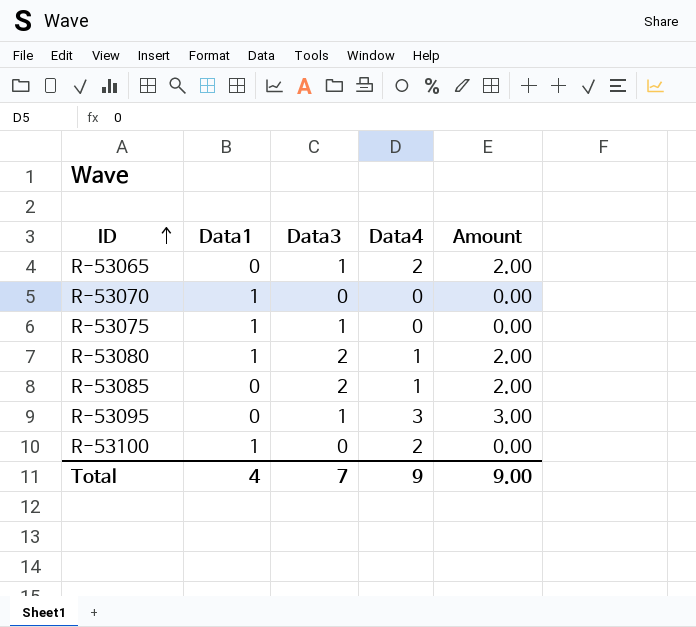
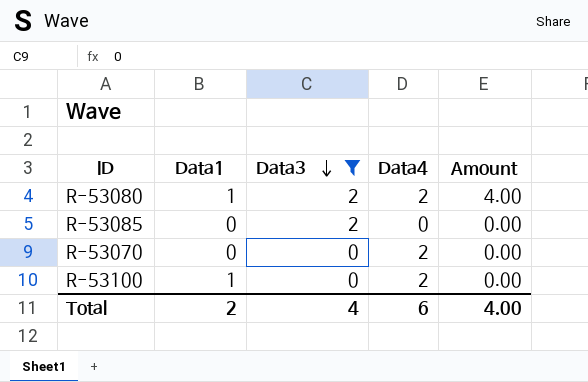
filter: none -> Data3 != 1
row order: ID ascending -> Data3 descending
R-53080 | Data4: 1 -> 2
R-53080 | Amount: 2.00 -> 4.00
R-53085 | Data4: 1 -> 0
R-53085 | Amount: 2.00 -> 0.00
R-53070 | Data1: 1 -> 0
R-53070 | Data4: 0 -> 2
Total | Data1: 4 -> 2
Total | Data3: 7 -> 4
Total | Data4: 9 -> 6
Total | Amount: 9.00 -> 4.00

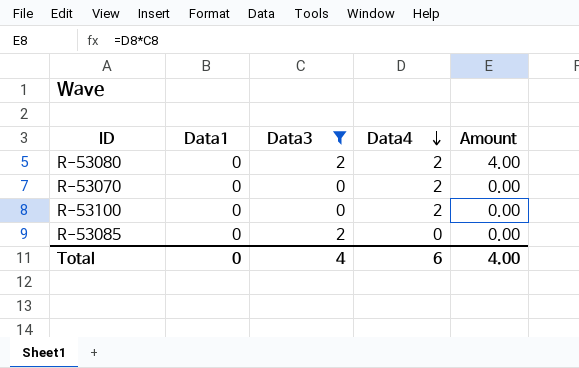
row order: Data3 descending -> Data4 descending
R-53080 | Data1: 1 -> 0
R-53100 | Data1: 1 -> 0
Total | Data1: 2 -> 0

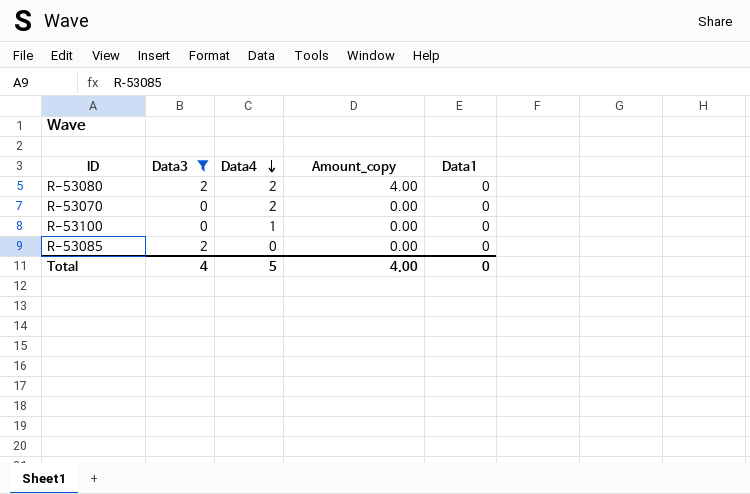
column name: Amount -> Amount_copy
column Data1 | position: 2 -> 5
R-53100 | Data4: 2 -> 1
Total | Data4: 6 -> 5

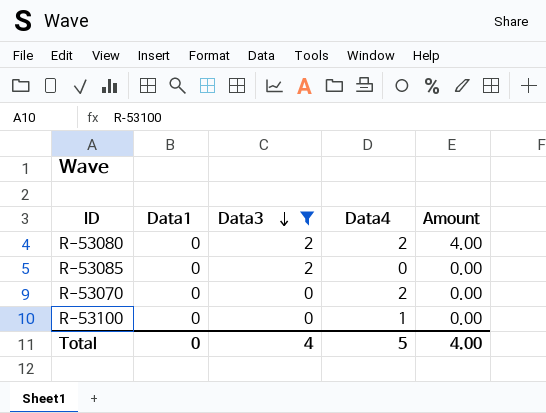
row order: Data4 descending -> Data3 descending
column Data1 | position: 5 -> 2
column name: Amount_copy -> Amount

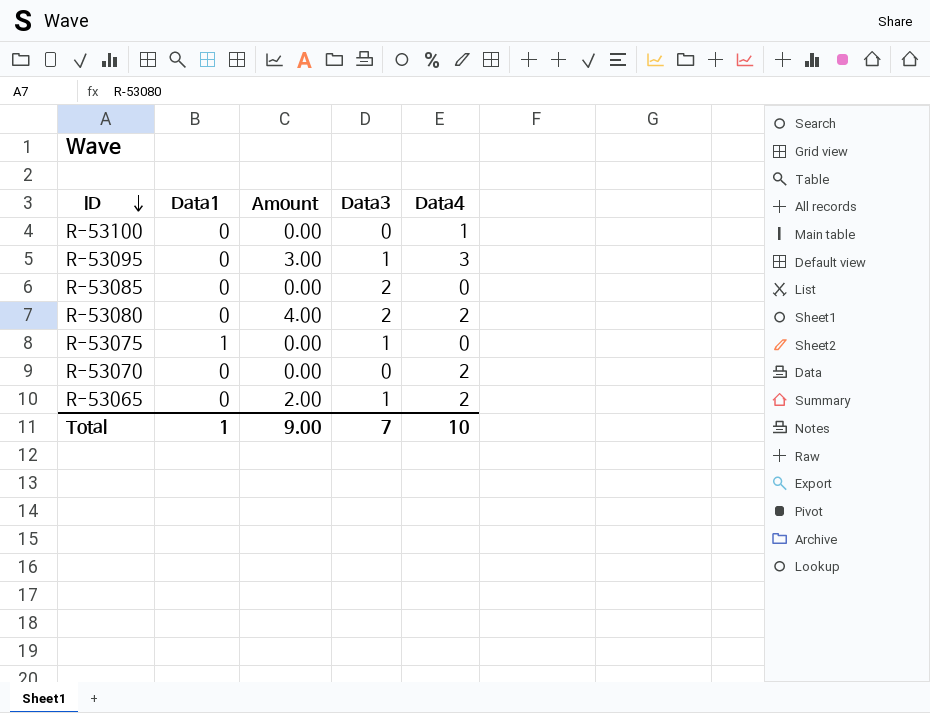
filter: Data3 != 1 -> none
row order: Data3 descending -> ID descending
column Amount | position: 5 -> 3
Total | Data1: 0 -> 1
Total | Amount: 4.00 -> 9.00
Total | Data3: 4 -> 7
Total | Data4: 5 -> 10

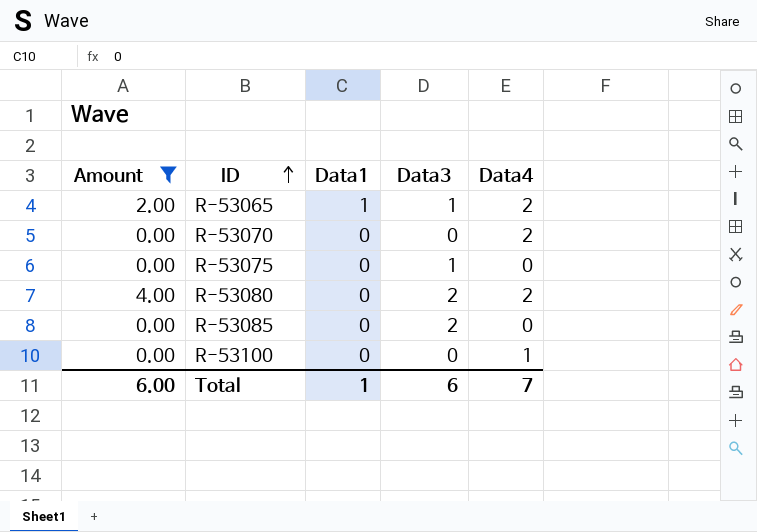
filter: none -> Amount != 3.00
row order: ID descending -> ID ascending
column Amount | position: 3 -> 1
R-53065 | Data1: 0 -> 1
R-53075 | Data1: 1 -> 0
Total | Amount: 9.00 -> 6.00
Total | Data3: 7 -> 6
Total | Data4: 10 -> 7

